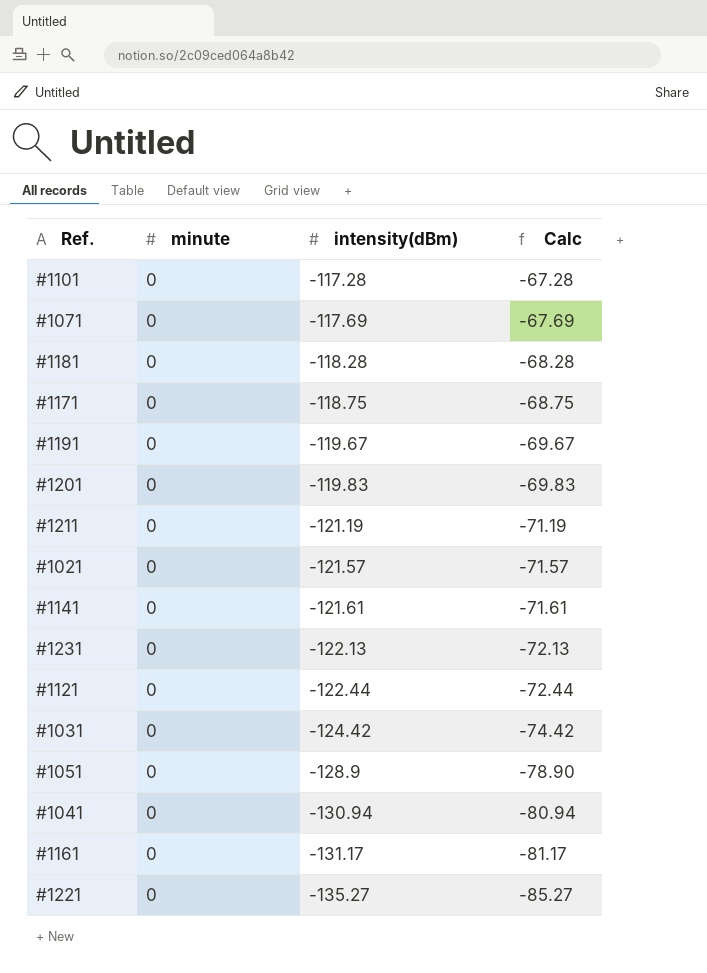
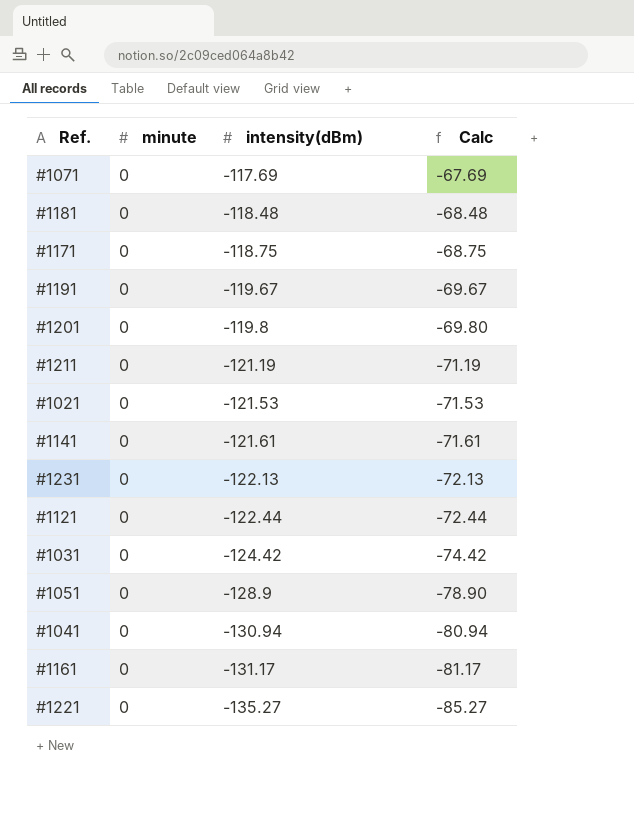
row #1101: 0 | -117.28 | -67.28 -> none
#1181 | intensity(dBm): -118.28 -> -118.48
#1181 | Calc: -68.28 -> -68.48
#1201 | intensity(dBm): -119.83 -> -119.8
#1201 | Calc: -69.83 -> -69.80
#1021 | intensity(dBm): -121.57 -> -121.53
#1021 | Calc: -71.57 -> -71.53

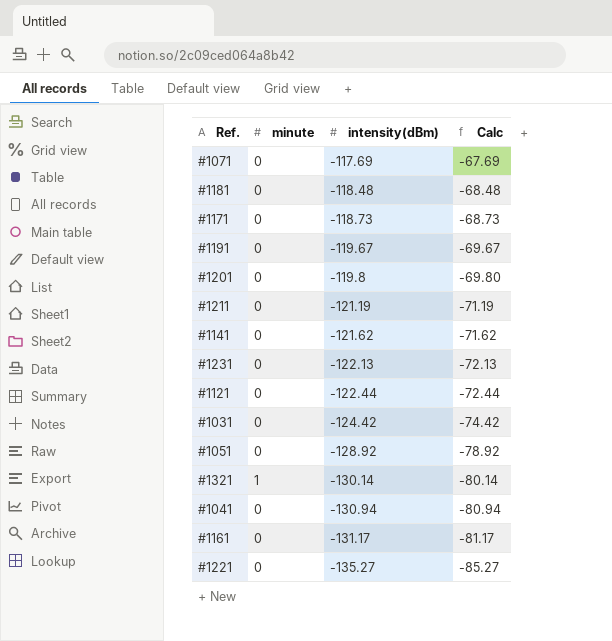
row #1021: 0 | -121.53 | -71.53 -> none
#1171 | intensity(dBm): -118.75 -> -118.73
#1171 | Calc: -68.75 -> -68.73
#1141 | intensity(dBm): -121.61 -> -121.62
#1141 | Calc: -71.61 -> -71.62
#1051 | intensity(dBm): -128.9 -> -128.92
#1051 | Calc: -78.90 -> -78.92
row #1321: none -> 1 | -130.14 | -80.14

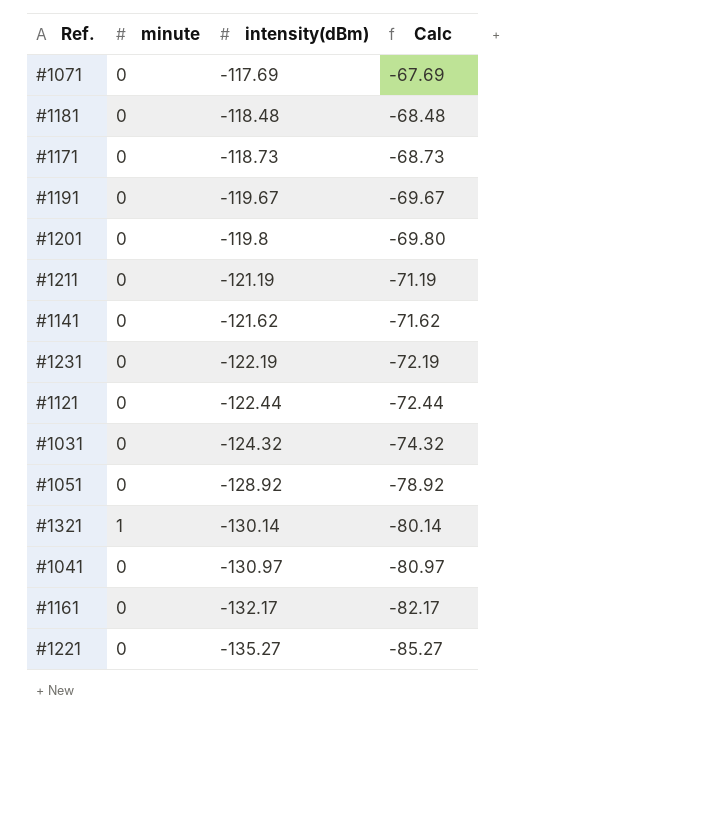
#1231 | intensity(dBm): -122.13 -> -122.19
#1231 | Calc: -72.13 -> -72.19
#1031 | intensity(dBm): -124.42 -> -124.32
#1031 | Calc: -74.42 -> -74.32
#1041 | intensity(dBm): -130.94 -> -130.97
#1041 | Calc: -80.94 -> -80.97
#1161 | intensity(dBm): -131.17 -> -132.17
#1161 | Calc: -81.17 -> -82.17

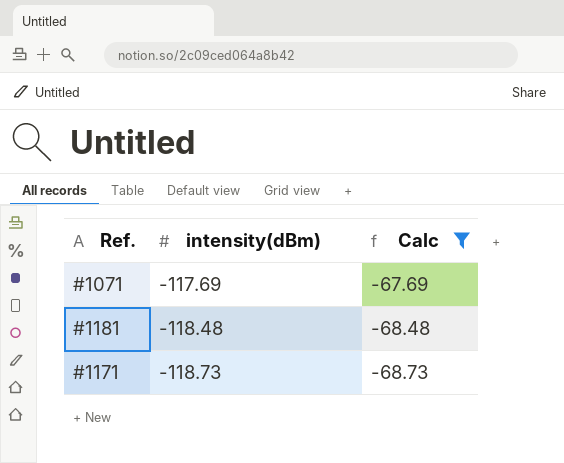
filter: none -> Calc >= -68.73
column minute | position: 2 -> none

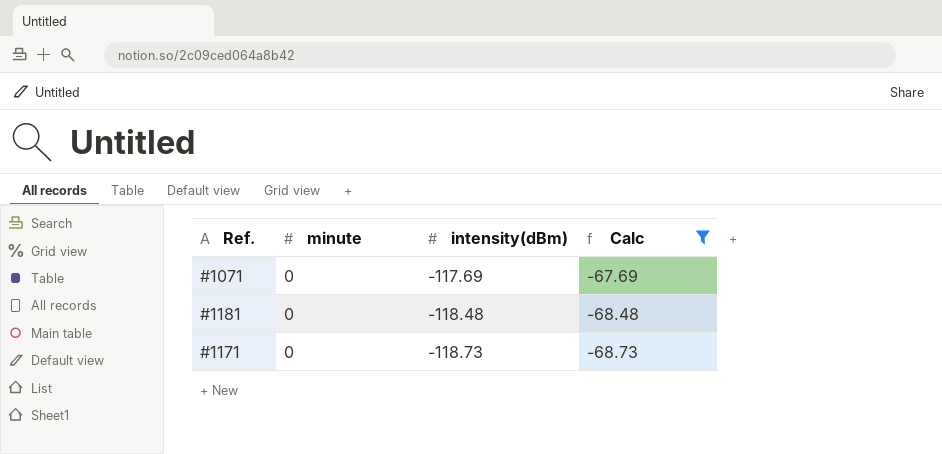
column minute | position: none -> 2

